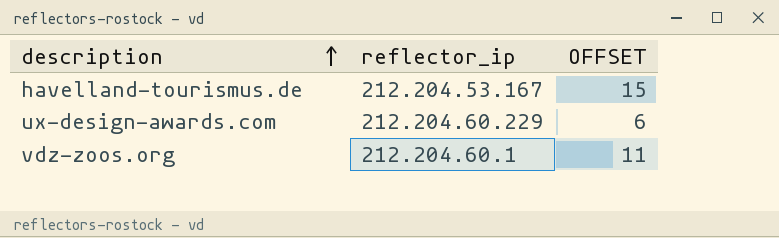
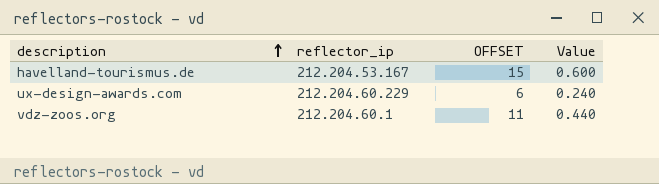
column Value | formula: none -> [OFFSET] * 0.04

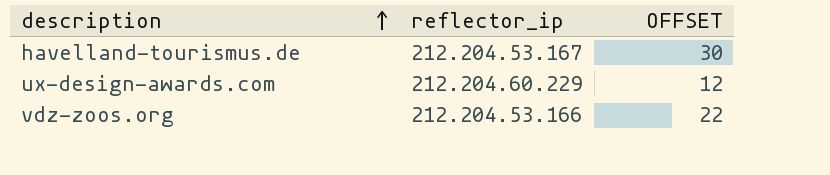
column Value | formula: [OFFSET] * 0.04 -> none
havelland-tourismus.de | OFFSET: 15 -> 30
ux-design-awards.com | OFFSET: 6 -> 12
vdz-zoos.org | reflector_ip: 212.204.60.1 -> 212.204.53.166
vdz-zoos.org | OFFSET: 11 -> 22

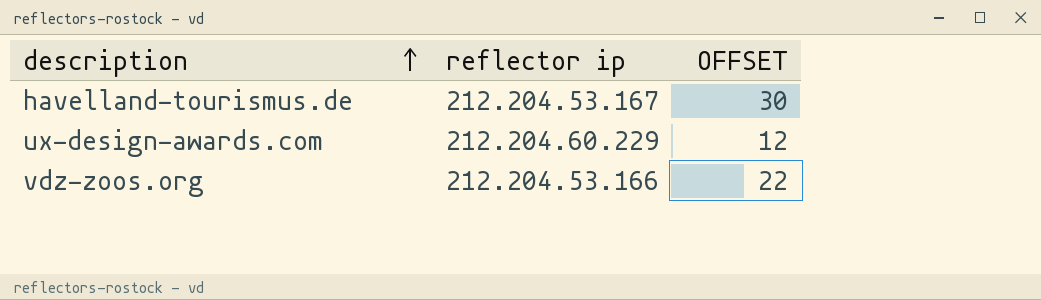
column name: reflector_ip -> reflector ip

